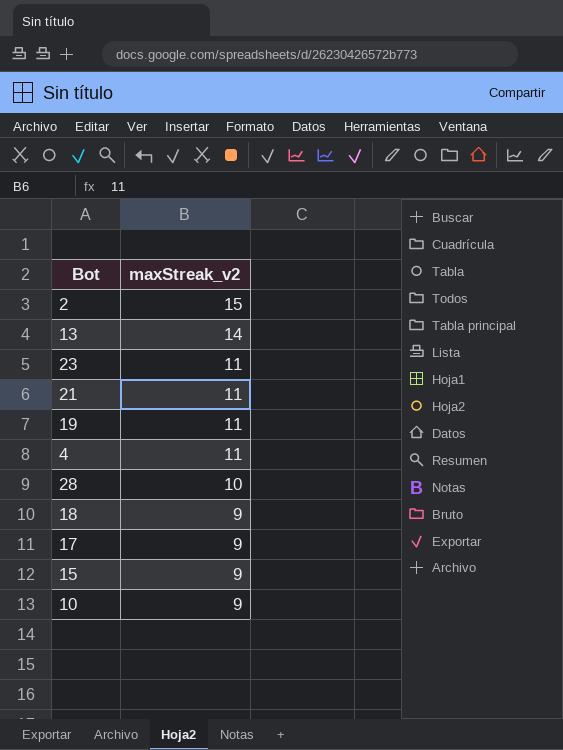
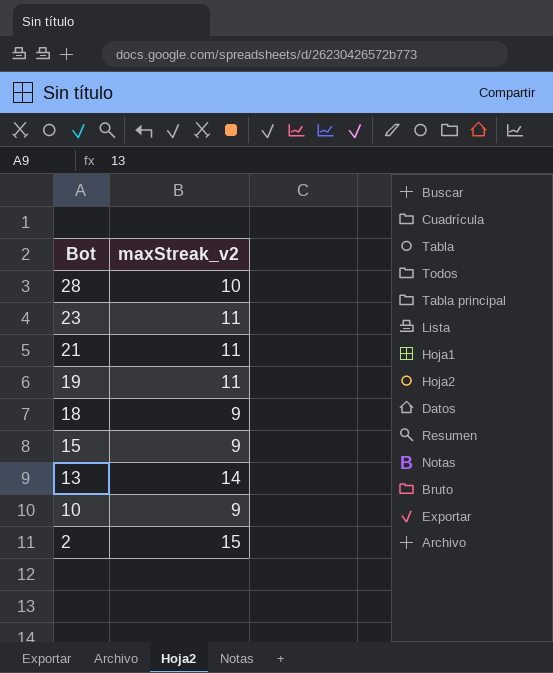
row order: maxStreak_v2 descending -> Bot descending
row 4: 11 -> none
row 17: 9 -> none

